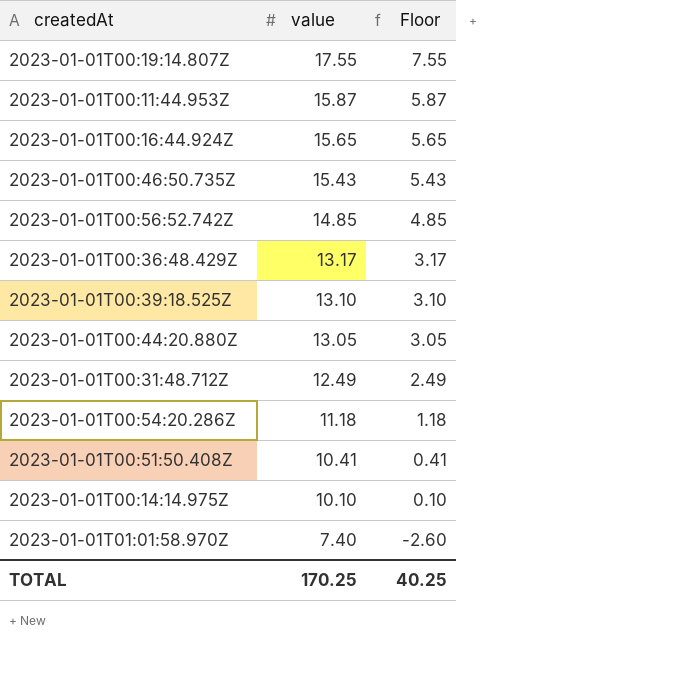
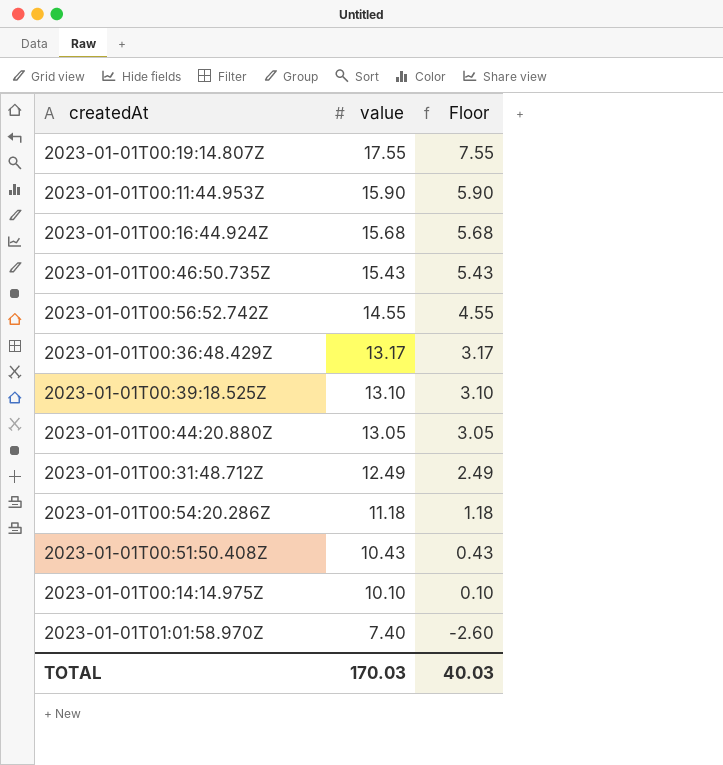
2023-01-01T00:11:44.953Z | value: 15.87 -> 15.90
2023-01-01T00:11:44.953Z | Floor: 5.87 -> 5.90
2023-01-01T00:16:44.924Z | value: 15.65 -> 15.68
2023-01-01T00:16:44.924Z | Floor: 5.65 -> 5.68
2023-01-01T00:56:52.742Z | value: 14.85 -> 14.55
2023-01-01T00:56:52.742Z | Floor: 4.85 -> 4.55
2023-01-01T00:51:50.408Z | value: 10.41 -> 10.43
2023-01-01T00:51:50.408Z | Floor: 0.41 -> 0.43
TOTAL | value: 170.25 -> 170.03
TOTAL | Floor: 40.25 -> 40.03

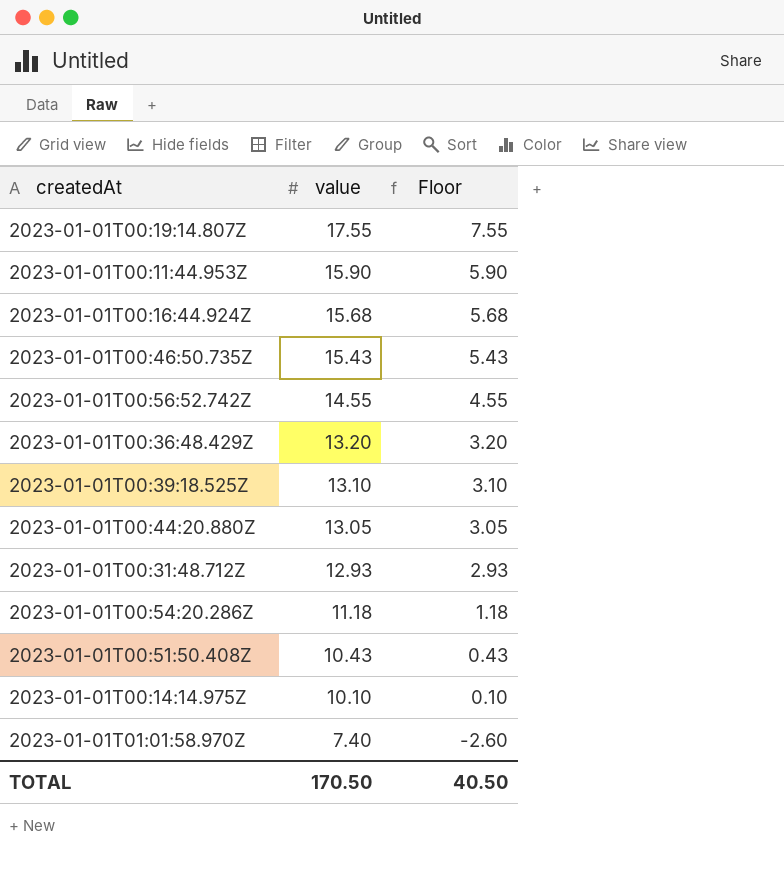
2023-01-01T00:36:48.429Z | value: 13.17 -> 13.20
2023-01-01T00:36:48.429Z | Floor: 3.17 -> 3.20
2023-01-01T00:31:48.712Z | value: 12.49 -> 12.93
2023-01-01T00:31:48.712Z | Floor: 2.49 -> 2.93
TOTAL | value: 170.03 -> 170.50
TOTAL | Floor: 40.03 -> 40.50

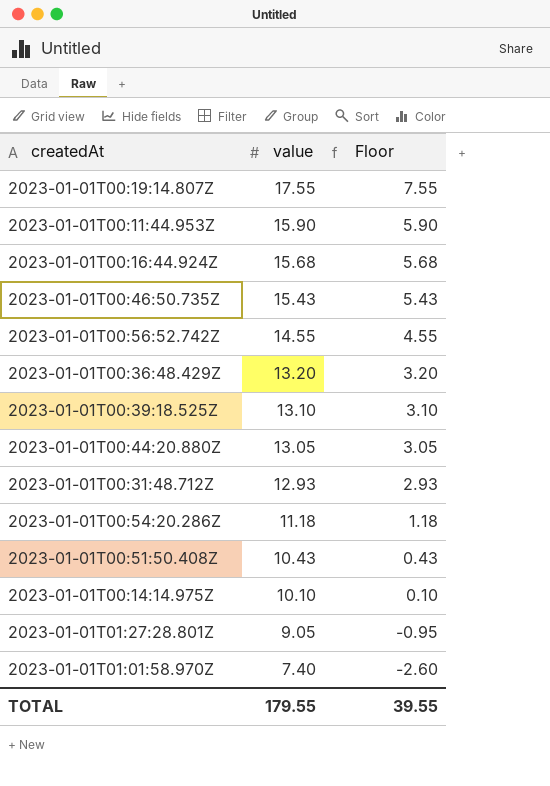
row 2023-01-01T01:27:28.801Z: none -> 9.05 | -0.95
TOTAL | value: 170.50 -> 179.55
TOTAL | Floor: 40.50 -> 39.55

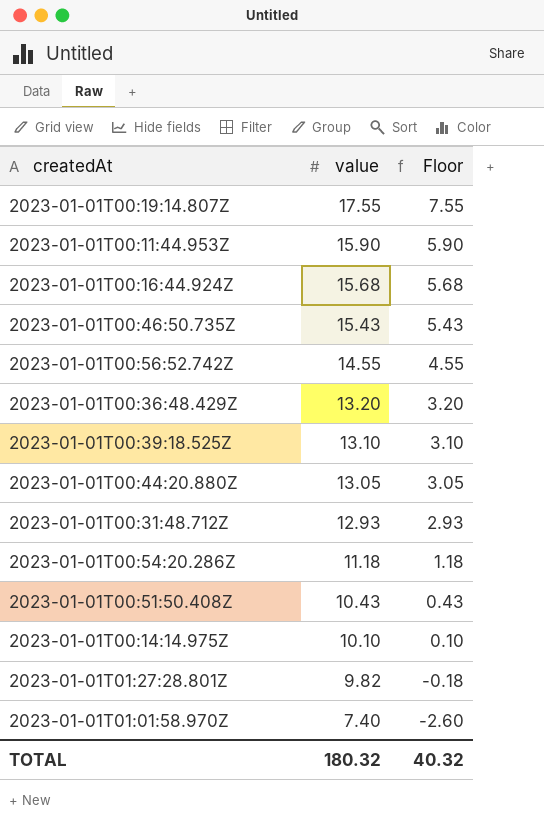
2023-01-01T01:27:28.801Z | value: 9.05 -> 9.82
2023-01-01T01:27:28.801Z | Floor: -0.95 -> -0.18
TOTAL | value: 179.55 -> 180.32
TOTAL | Floor: 39.55 -> 40.32

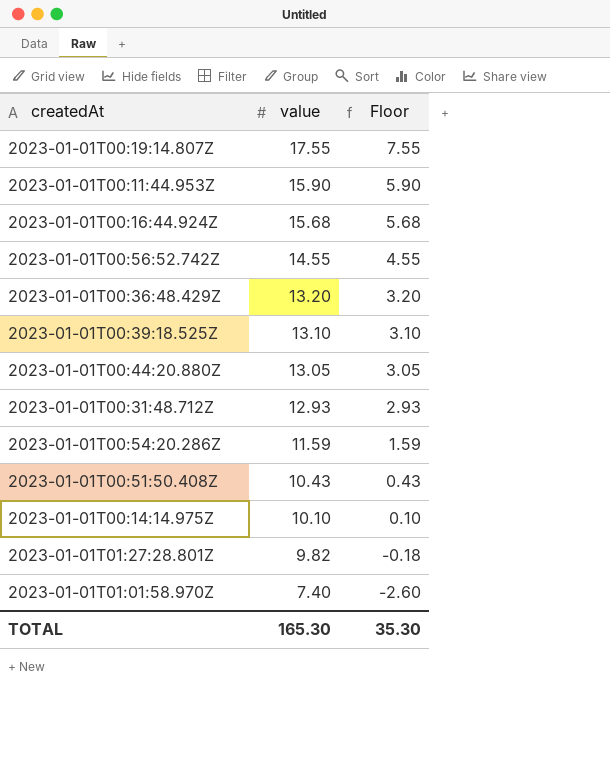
row 2023-01-01T00:46:50.735Z: 15.43 | 5.43 -> none
2023-01-01T00:54:20.286Z | value: 11.18 -> 11.59
2023-01-01T00:54:20.286Z | Floor: 1.18 -> 1.59
TOTAL | value: 180.32 -> 165.30
TOTAL | Floor: 40.32 -> 35.30

